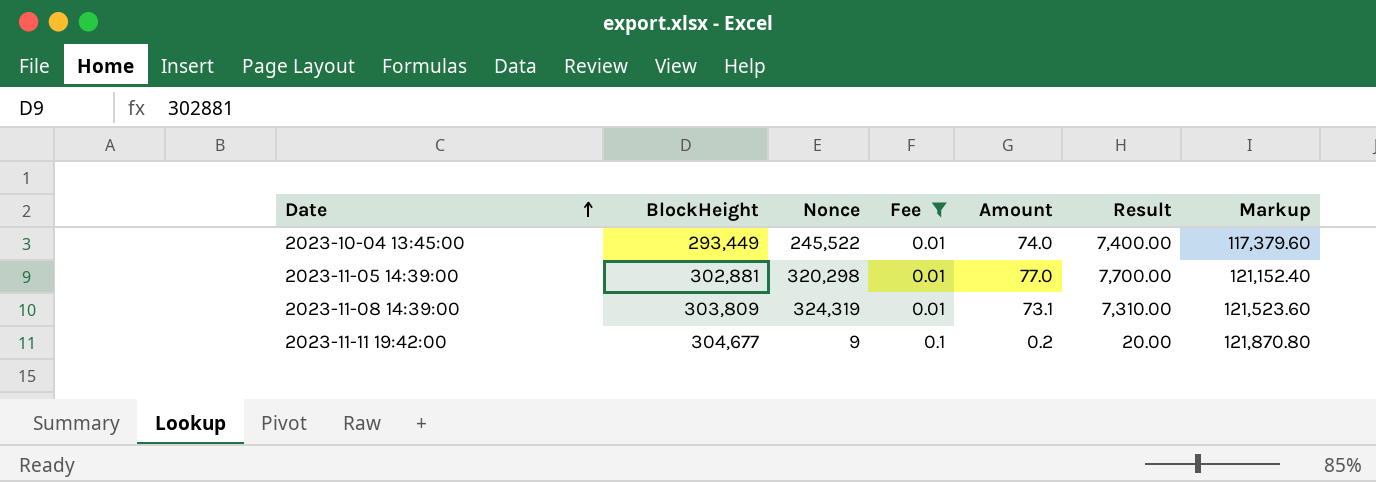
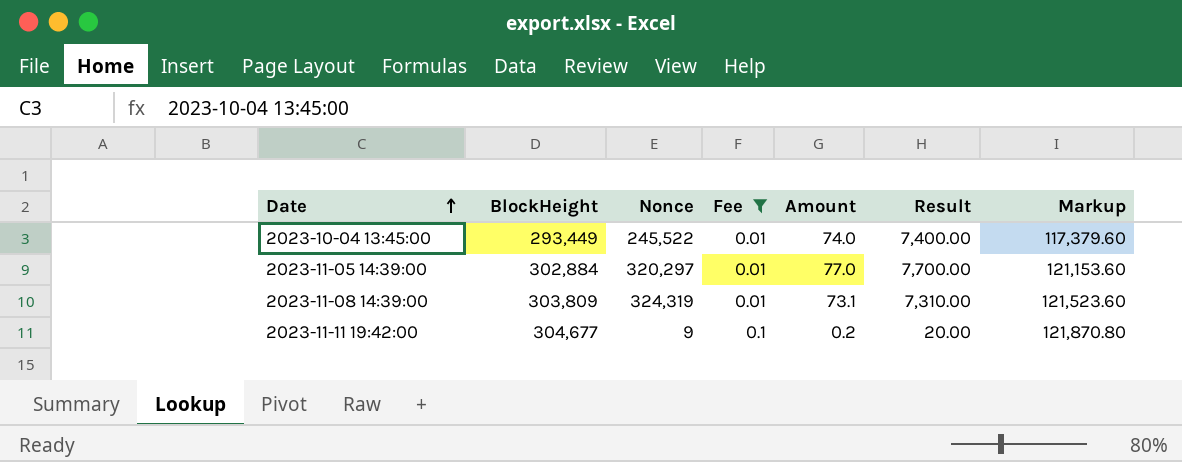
2023-11-05 14:39:00 | BlockHeight: 302,881 -> 302,884
2023-11-05 14:39:00 | Nonce: 320,298 -> 320,297
2023-11-05 14:39:00 | Markup: 121,152.40 -> 121,153.60

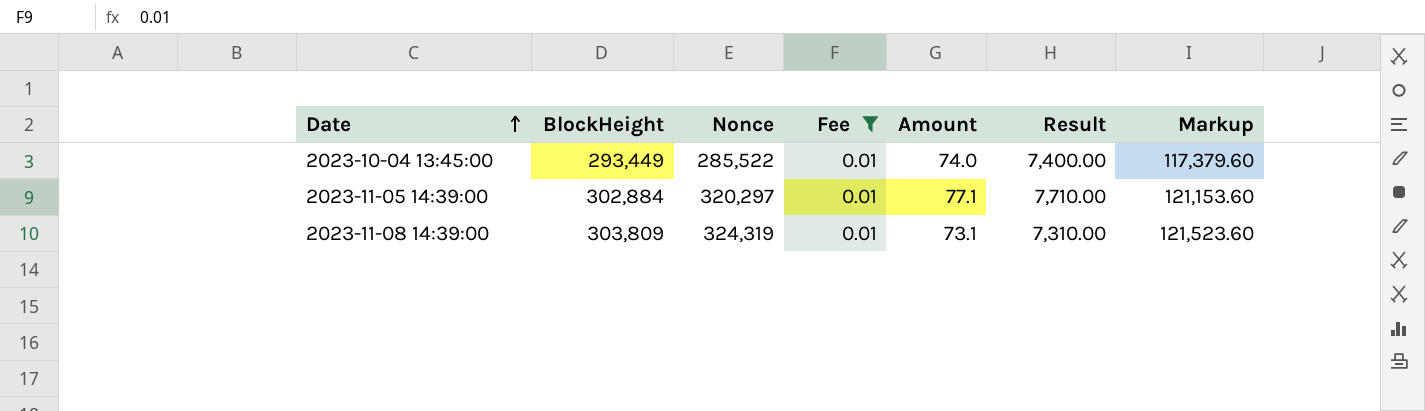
row 2023-11-11 19:42:00: 304,677 | 9 | 0.1 | 0.2 | 20.00 | 121,870.80 -> none
2023-10-04 13:45:00 | Nonce: 245,522 -> 285,522
2023-11-05 14:39:00 | Amount: 77.0 -> 77.1
2023-11-05 14:39:00 | Result: 7,700.00 -> 7,710.00

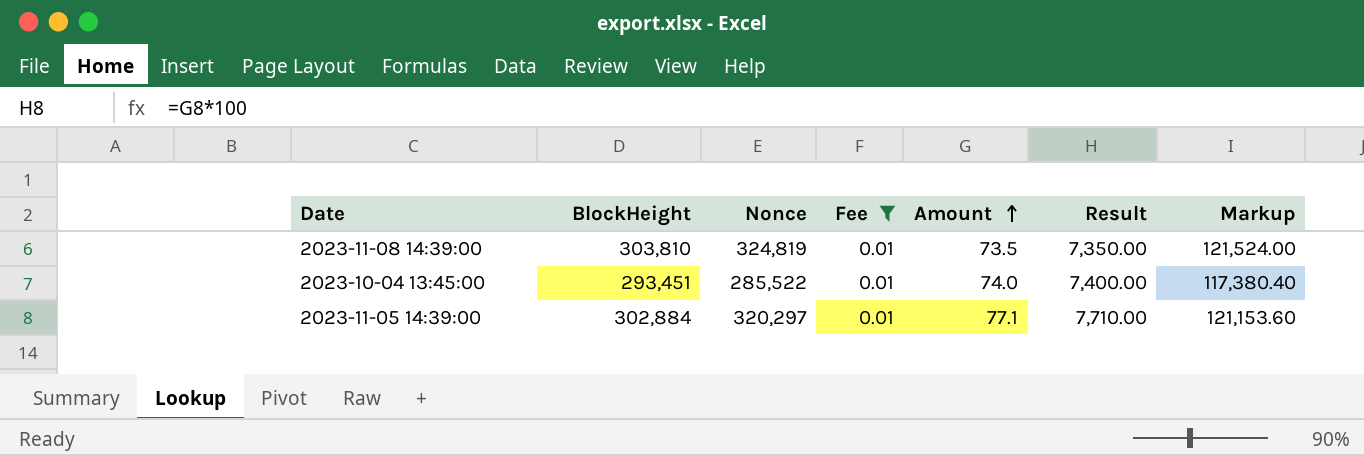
row order: Date ascending -> Amount ascending
2023-11-08 14:39:00 | BlockHeight: 303,809 -> 303,810
2023-11-08 14:39:00 | Nonce: 324,319 -> 324,819
2023-11-08 14:39:00 | Amount: 73.1 -> 73.5
2023-11-08 14:39:00 | Result: 7,310.00 -> 7,350.00
2023-11-08 14:39:00 | Markup: 121,523.60 -> 121,524.00
2023-10-04 13:45:00 | BlockHeight: 293,449 -> 293,451
2023-10-04 13:45:00 | Markup: 117,379.60 -> 117,380.40

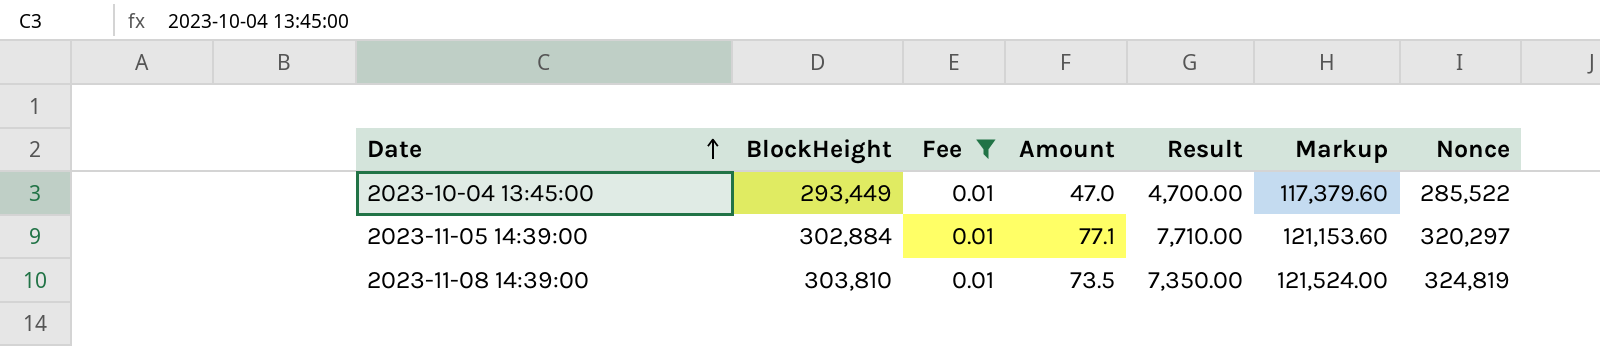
row order: Amount ascending -> Date ascending
column Nonce | position: 3 -> 7
2023-10-04 13:45:00 | BlockHeight: 293,451 -> 293,449
2023-10-04 13:45:00 | Amount: 74.0 -> 47.0
2023-10-04 13:45:00 | Result: 7,400.00 -> 4,700.00
2023-10-04 13:45:00 | Markup: 117,380.40 -> 117,379.60

